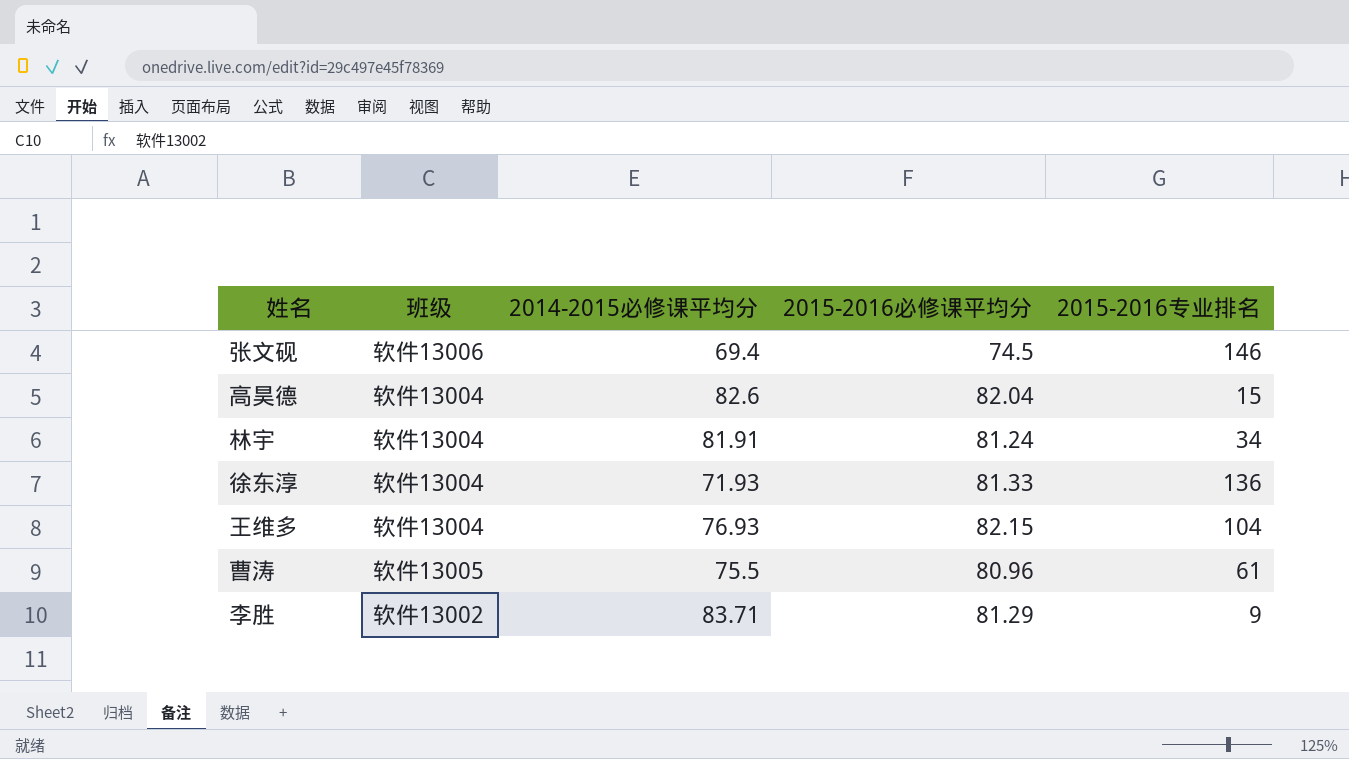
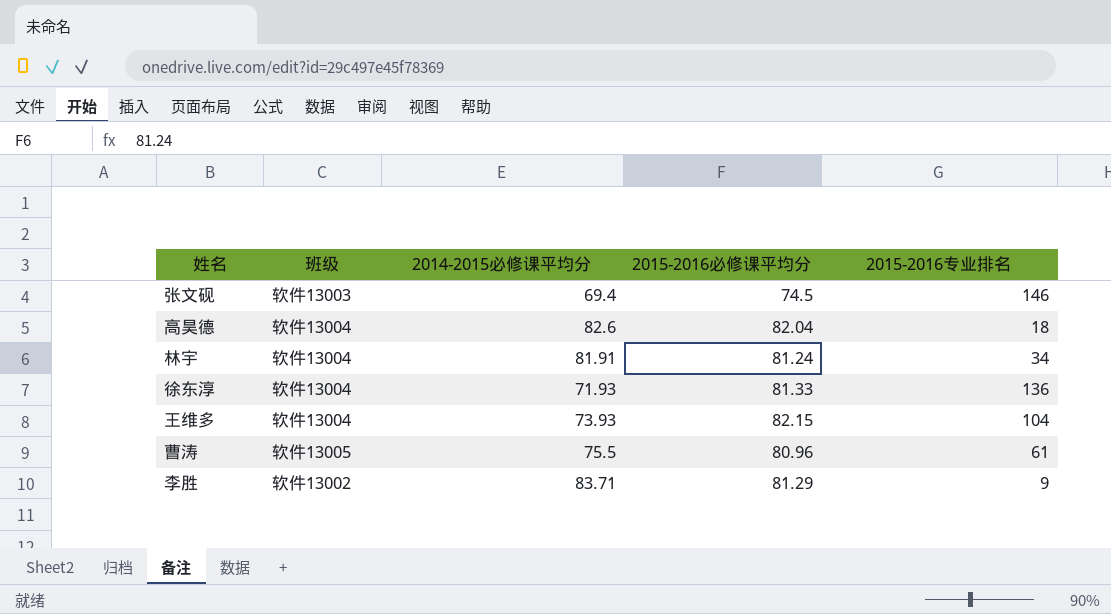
张文砚 | 班级: 软件13006 -> 软件13003
高昊德 | 2015-2016专业排名: 15 -> 18
王维多 | 2014-2015必修课平均分: 76.93 -> 73.93

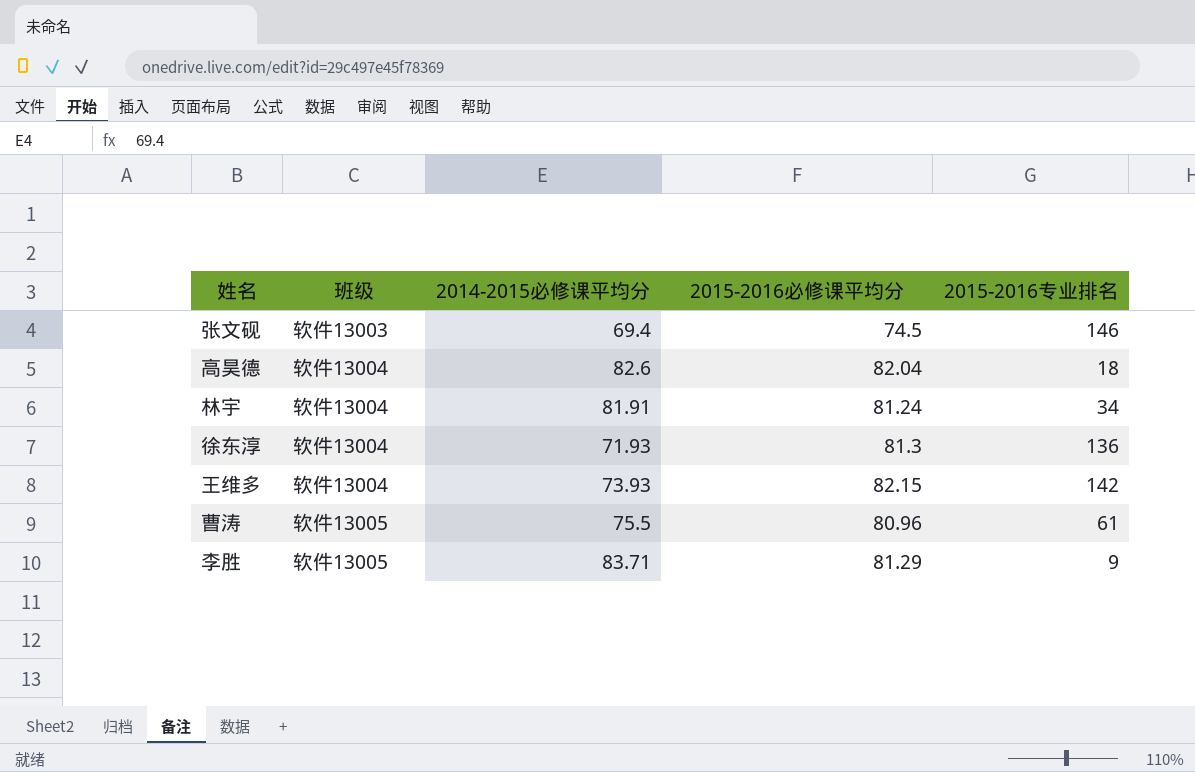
徐东淳 | 2015-2016必修课平均分: 81.33 -> 81.3
王维多 | 2015-2016专业排名: 104 -> 142
李胜 | 班级: 软件13002 -> 软件13005

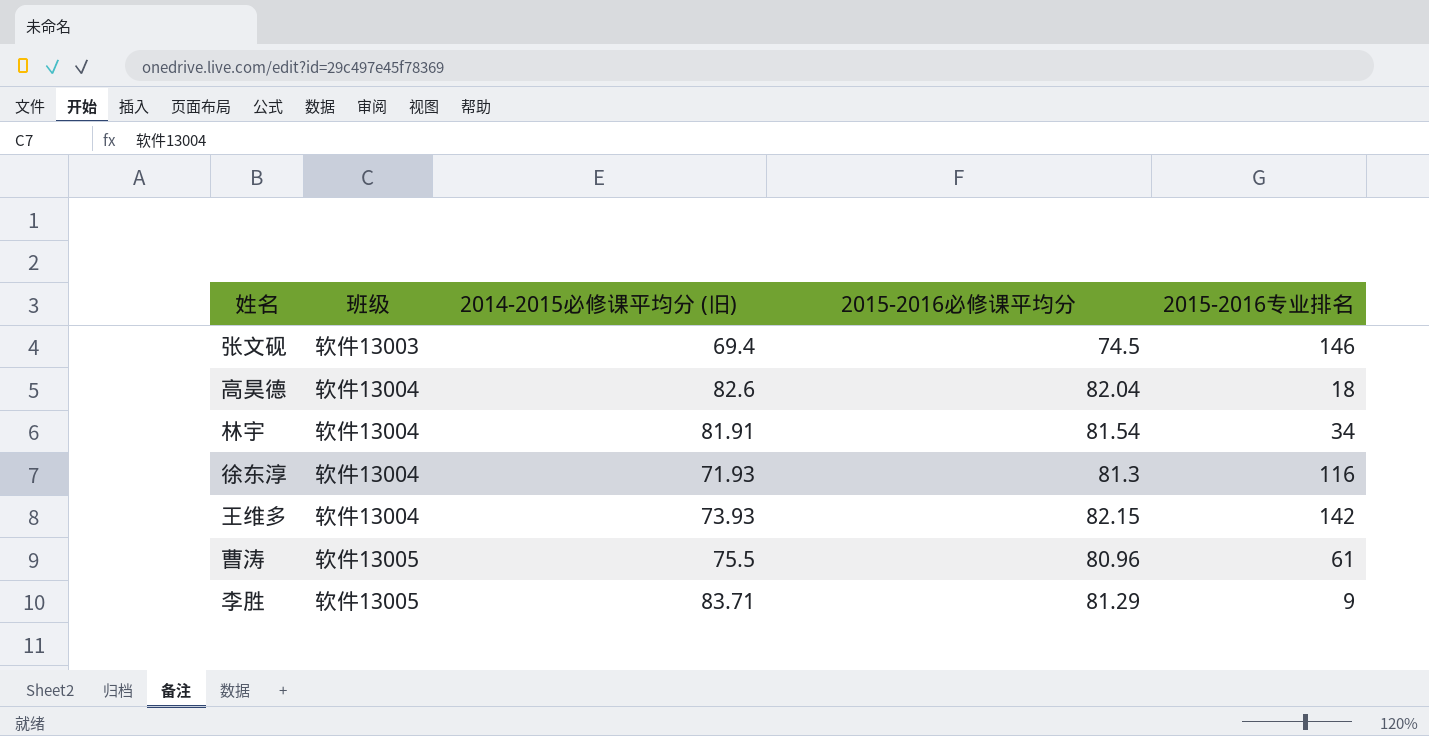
column name: 2014-2015必修课平均分 -> 2014-2015必修课平均分 (旧)
林宇 | 2015-2016必修课平均分: 81.24 -> 81.54
徐东淳 | 2015-2016专业排名: 136 -> 116

